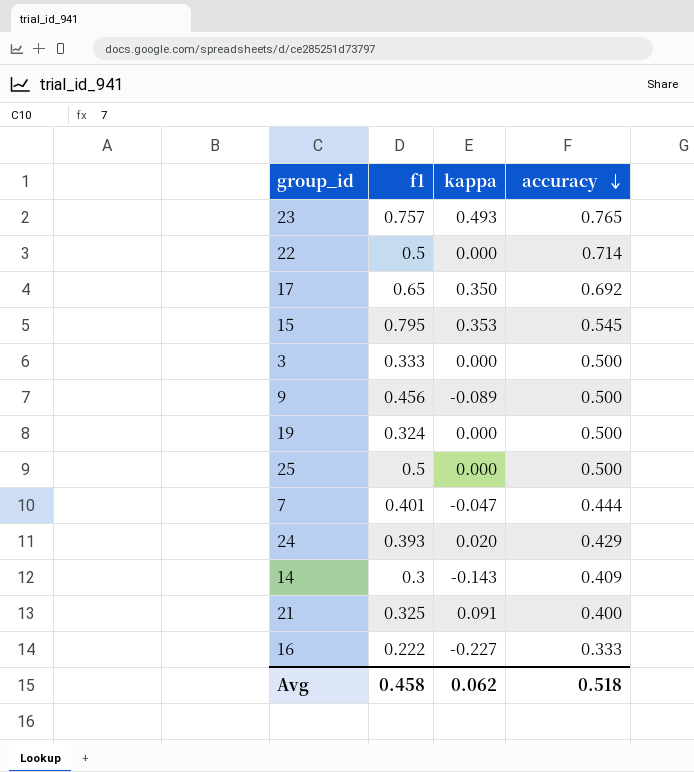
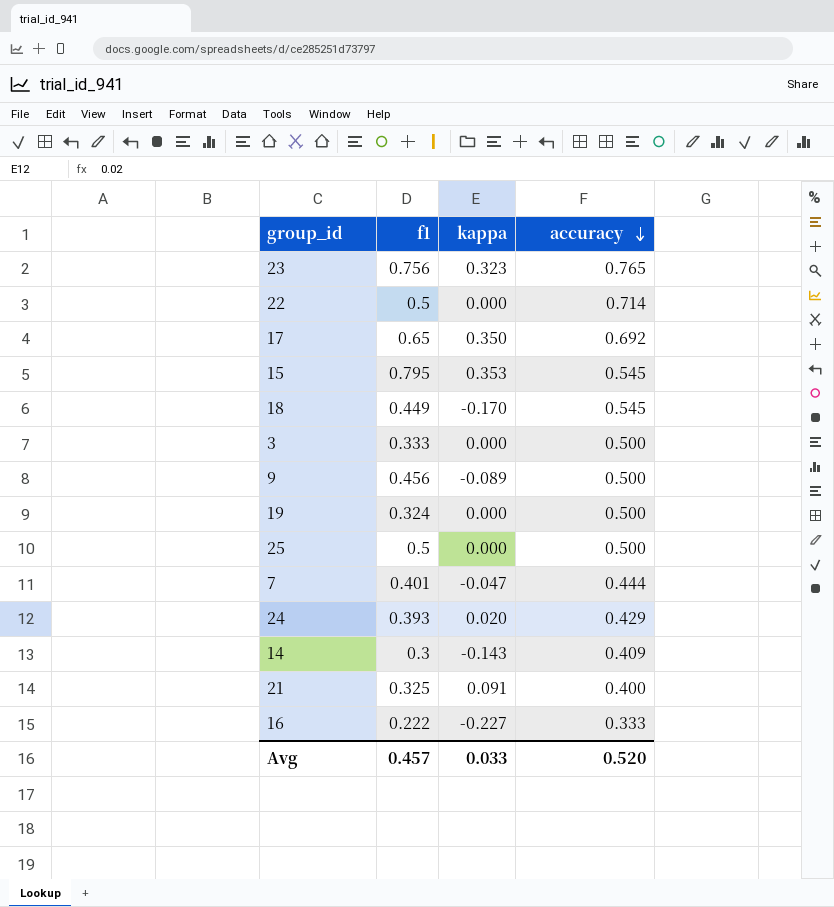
23 | f1: 0.757 -> 0.756
23 | kappa: 0.493 -> 0.323
row 18: none -> 0.449 | -0.170 | 0.545
Avg | f1: 0.458 -> 0.457
Avg | kappa: 0.062 -> 0.033
Avg | accuracy: 0.518 -> 0.520

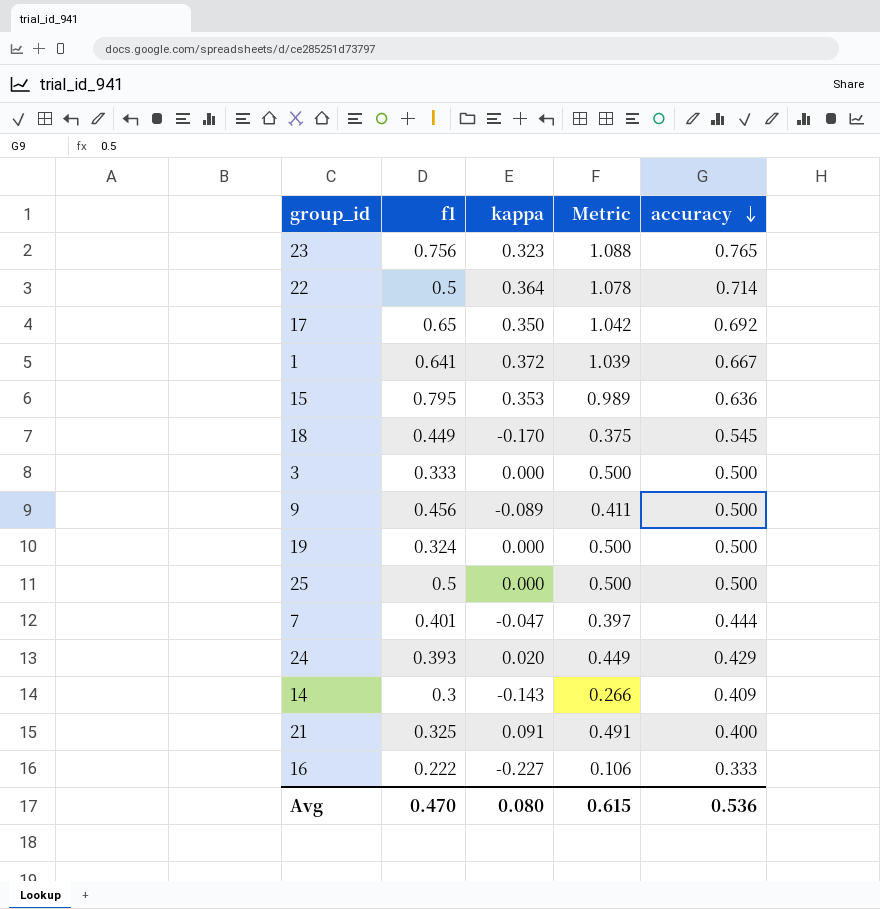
column Metric | formula: none -> [kappa] + [accuracy]
22 | kappa: 0.000 -> 0.364
row 1: none -> 0.641 | 0.372 | 1.039 | 0.667
15 | accuracy: 0.545 -> 0.636
Avg | f1: 0.457 -> 0.470
Avg | kappa: 0.033 -> 0.080
Avg | accuracy: 0.520 -> 0.536

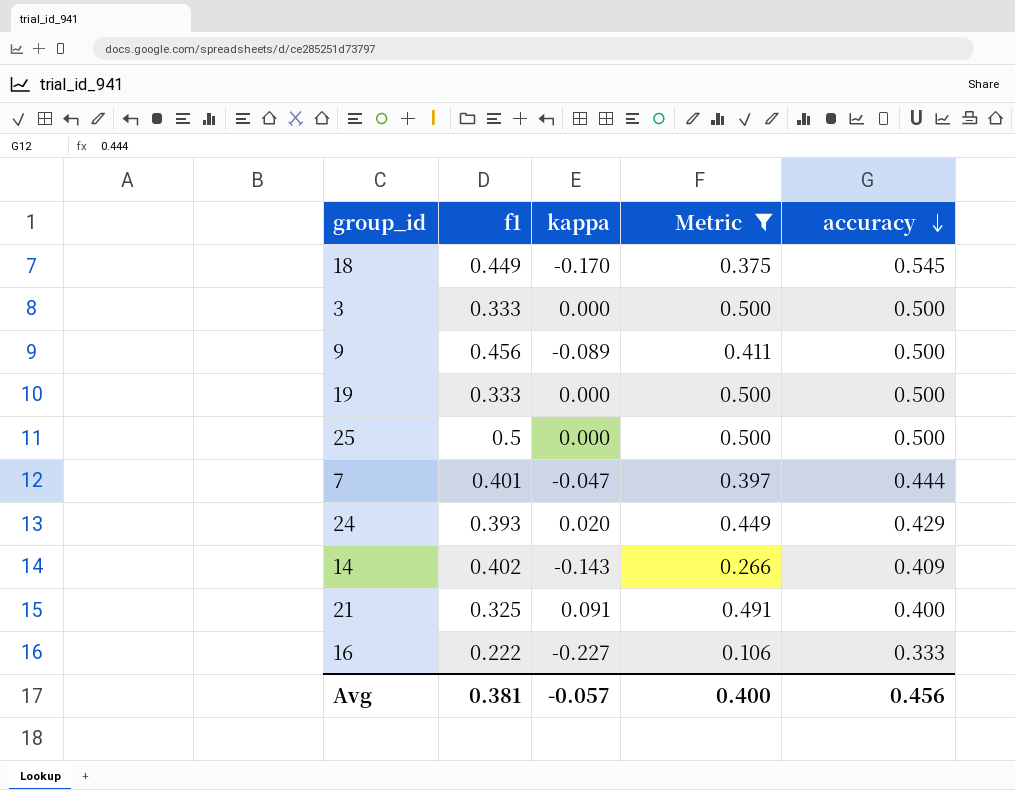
filter: none -> Metric <= 0.500
19 | f1: 0.324 -> 0.333
14 | f1: 0.3 -> 0.402
Avg | f1: 0.470 -> 0.381
Avg | kappa: 0.080 -> -0.057
Avg | Metric: 0.615 -> 0.400
Avg | accuracy: 0.536 -> 0.456

